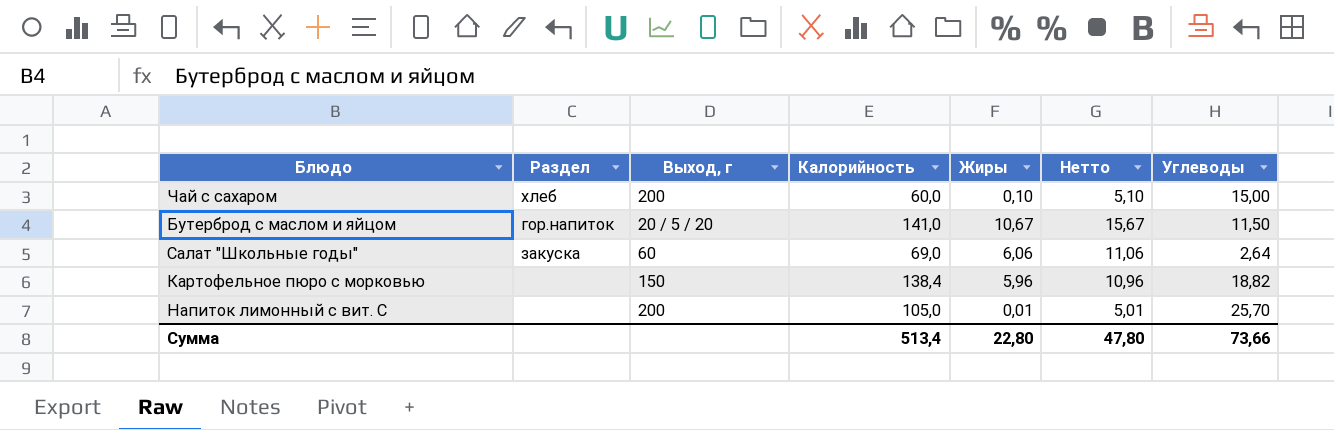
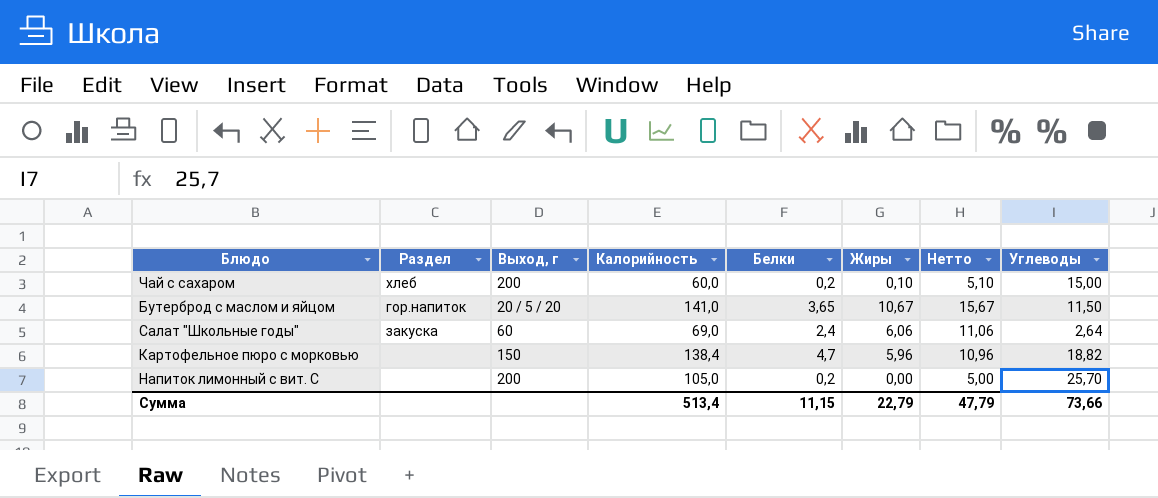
column Белки | position: none -> 5
Напиток лимонный с вит. С | Жиры: 0,01 -> 0,00
Напиток лимонный с вит. С | Нетто: 5,01 -> 5,00
Сумма | Жиры: 22,80 -> 22,79
Сумма | Нетто: 47,80 -> 47,79

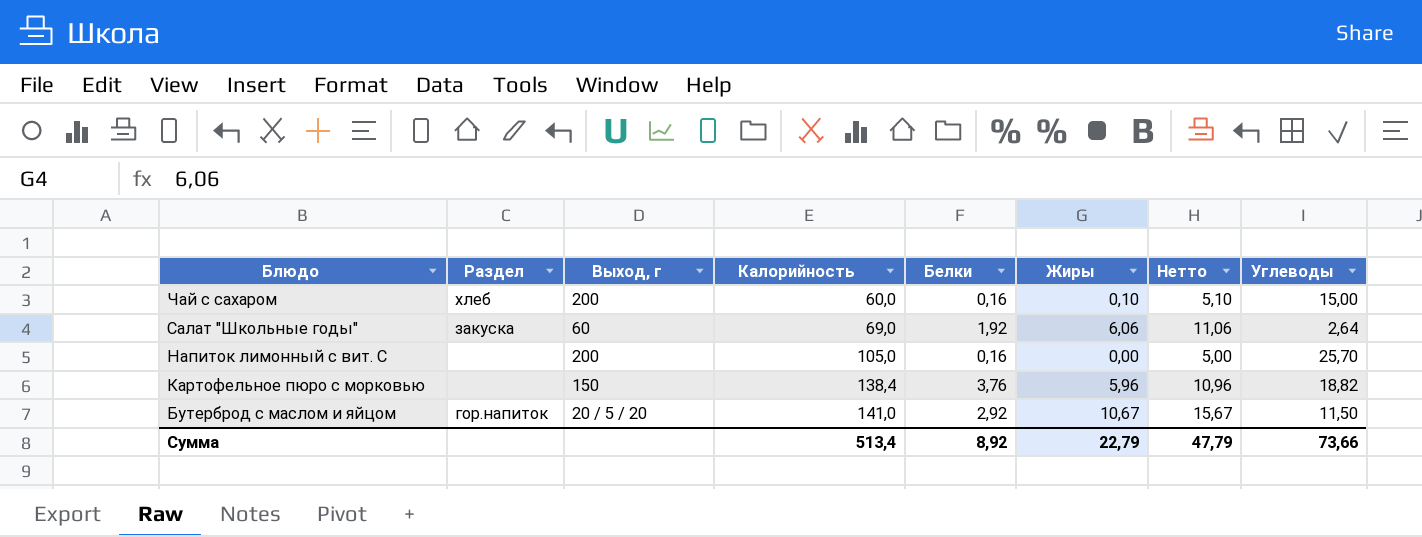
row order: none -> Блюдо descending
Чай с сахаром | Белки: 0,2 -> 0,16
Салат "Школьные годы" | Белки: 2,4 -> 1,92
Напиток лимонный с вит. С | Белки: 0,2 -> 0,16
Картофельное пюро с морковью | Белки: 4,7 -> 3,76
Бутерброд с маслом и яйцом | Белки: 3,65 -> 2,92
Сумма | Белки: 11,15 -> 8,92

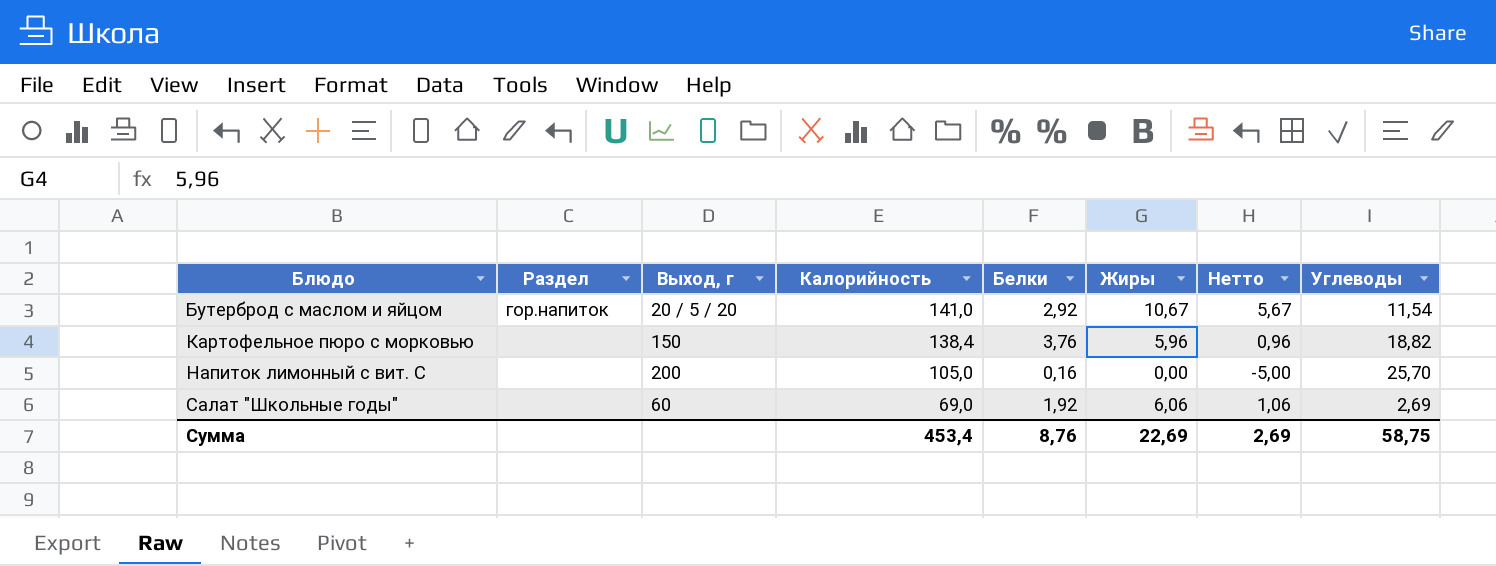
row order: Блюдо descending -> Блюдо ascending
column Нетто | formula: [Жиры] + 5 -> [Жиры] - 5
row Чай с сахаром: хлеб | 200 | 60,0 | 0,16 | 0,10 | 5,10 | 15,00 -> none
Бутерброд с маслом и яйцом | Углеводы: 11,50 -> 11,54
Салат "Школьные годы" | Раздел: закуска -> none
Салат "Школьные годы" | Углеводы: 2,64 -> 2,69
Сумма | Калорийность: 513,4 -> 453,4
Сумма | Белки: 8,92 -> 8,76
Сумма | Жиры: 22,79 -> 22,69
Сумма | Нетто: 47,79 -> 2,69
Сумма | Углеводы: 73,66 -> 58,75

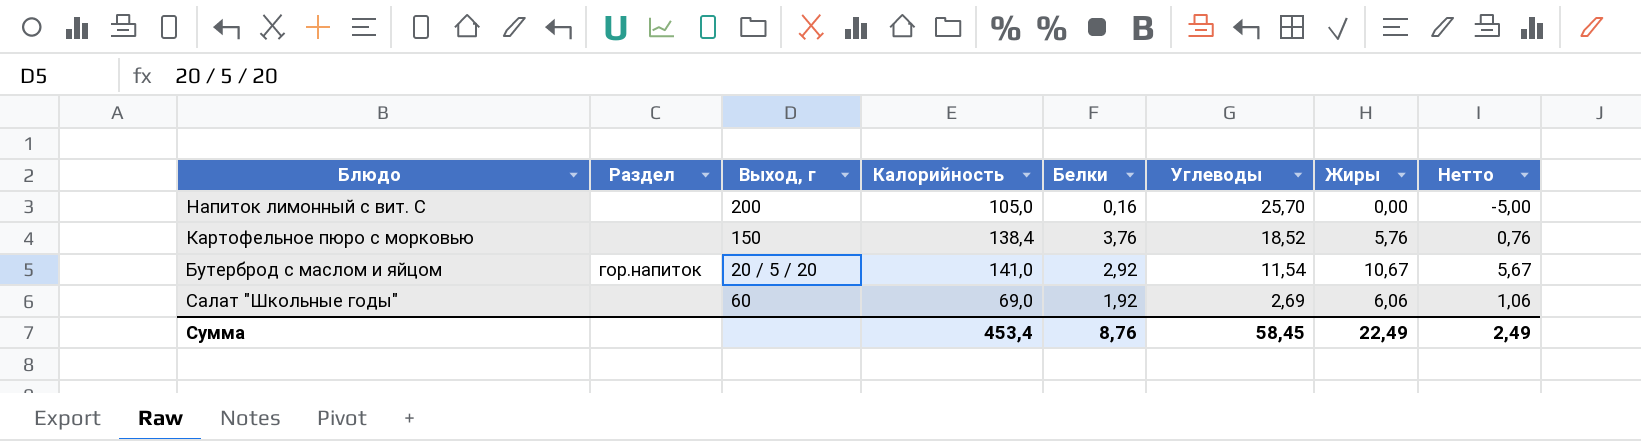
row order: Блюдо ascending -> Углеводы descending
column Углеводы | position: 8 -> 6
Картофельное пюро с морковью | Углеводы: 18,82 -> 18,52
Картофельное пюро с морковью | Жиры: 5,96 -> 5,76
Картофельное пюро с морковью | Нетто: 0,96 -> 0,76
Сумма | Углеводы: 58,75 -> 58,45
Сумма | Жиры: 22,69 -> 22,49
Сумма | Нетто: 2,69 -> 2,49

